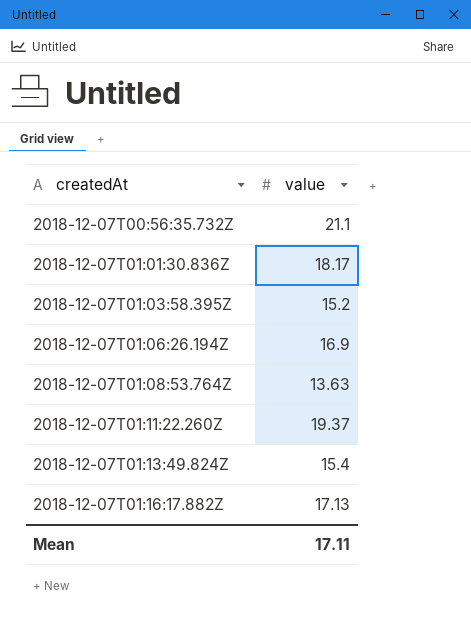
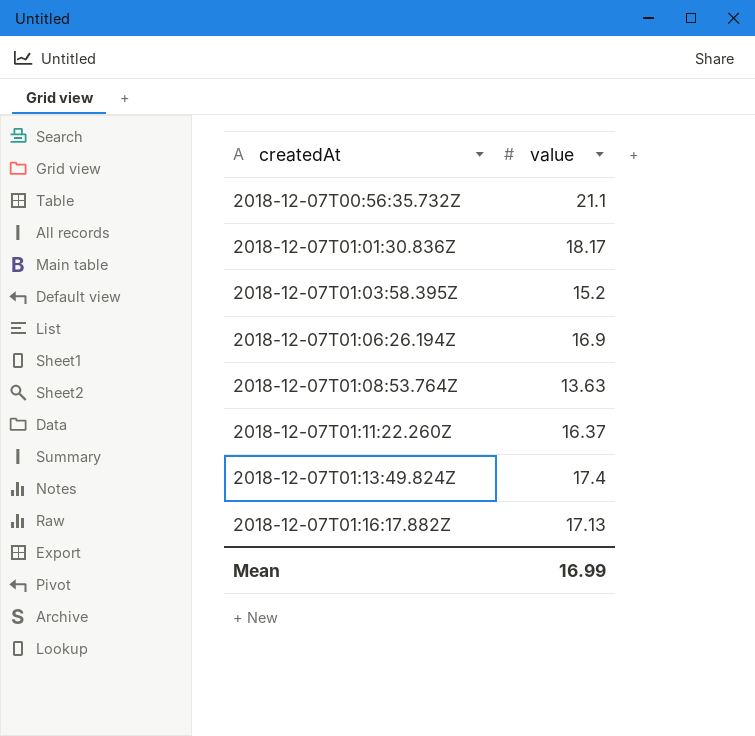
2018-12-07T01:11:22.260Z | value: 19.37 -> 16.37
2018-12-07T01:13:49.824Z | value: 15.4 -> 17.4
Mean | value: 17.11 -> 16.99

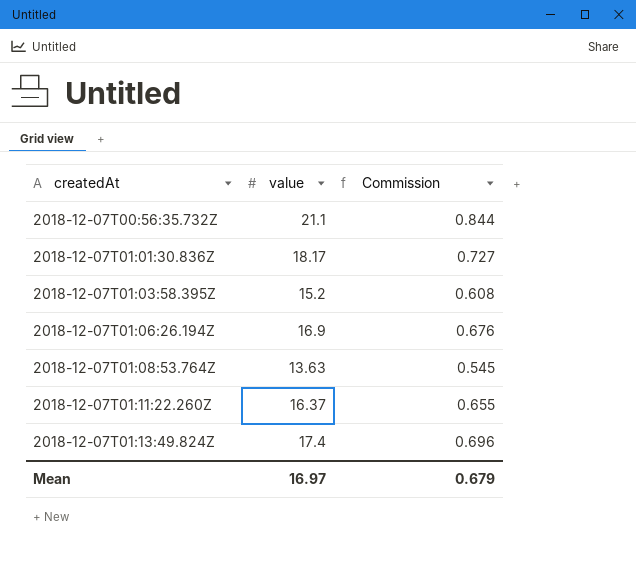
column Commission | formula: none -> [value] * 0.04
row 2018-12-07T01:16:17.882Z: 17.13 -> none
Mean | value: 16.99 -> 16.97

